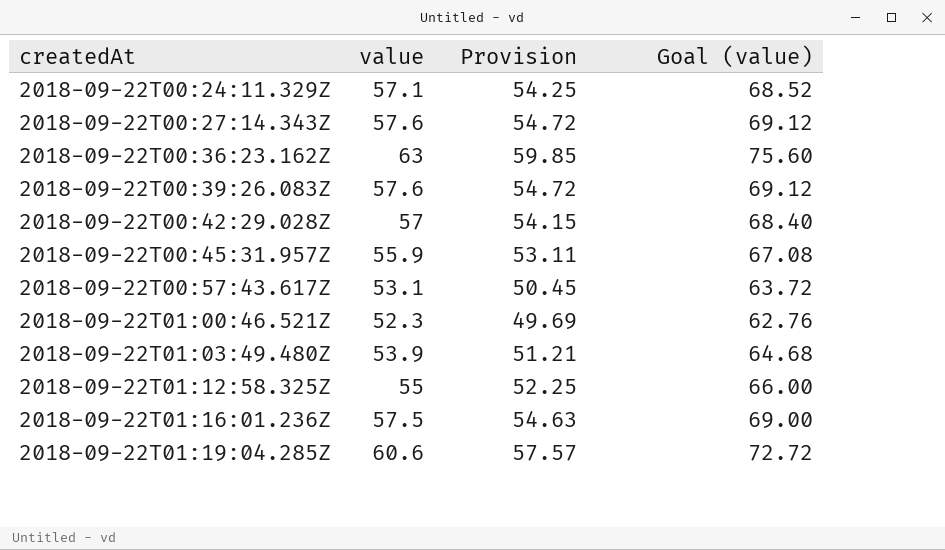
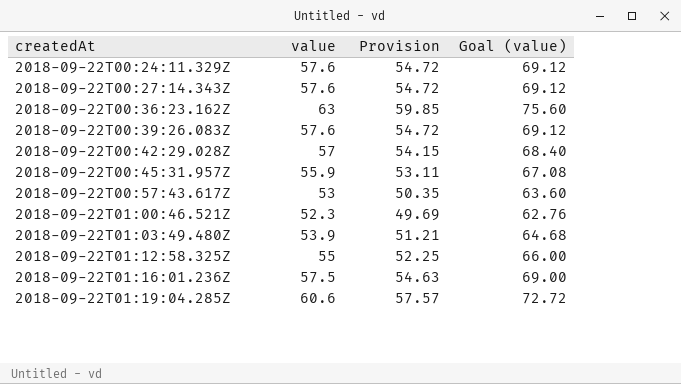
2018-09-22T00:24:11.329Z | value: 57.1 -> 57.6
2018-09-22T00:24:11.329Z | Provision: 54.25 -> 54.72
2018-09-22T00:24:11.329Z | Goal (value): 68.52 -> 69.12
2018-09-22T00:57:43.617Z | value: 53.1 -> 53
2018-09-22T00:57:43.617Z | Provision: 50.45 -> 50.35
2018-09-22T00:57:43.617Z | Goal (value): 63.72 -> 63.60

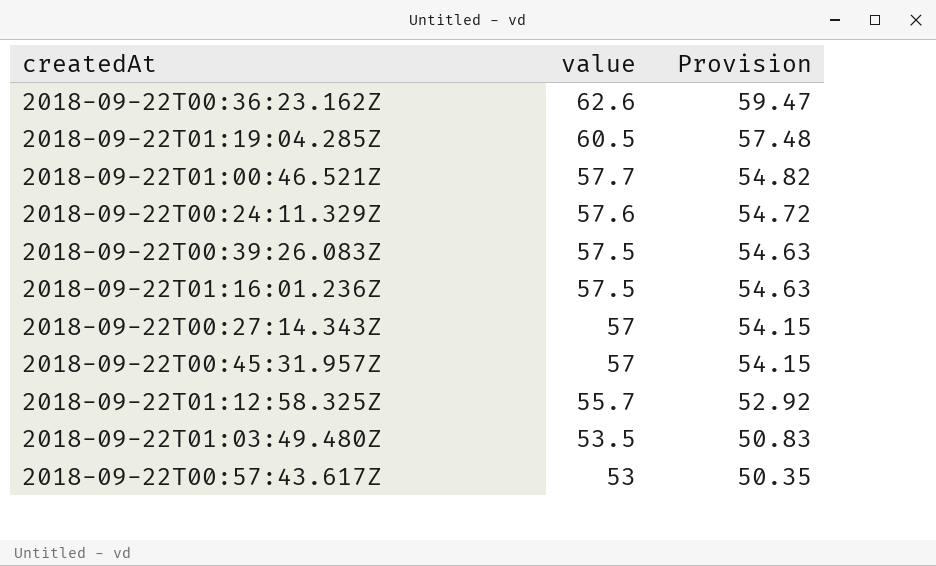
row order: createdAt ascending -> value descending
column Goal (value) | formula: [value] * 1.2 -> none
row 2018-09-22T00:42:29.028Z: 57 | 54.15 | 68.40 -> none
2018-09-22T00:36:23.162Z | value: 63 -> 62.6
2018-09-22T00:36:23.162Z | Provision: 59.85 -> 59.47
2018-09-22T01:19:04.285Z | value: 60.6 -> 60.5
2018-09-22T01:19:04.285Z | Provision: 57.57 -> 57.48
2018-09-22T01:00:46.521Z | value: 52.3 -> 57.7
2018-09-22T01:00:46.521Z | Provision: 49.69 -> 54.82
2018-09-22T00:39:26.083Z | value: 57.6 -> 57.5
2018-09-22T00:39:26.083Z | Provision: 54.72 -> 54.63
2018-09-22T00:27:14.343Z | value: 57.6 -> 57
2018-09-22T00:27:14.343Z | Provision: 54.72 -> 54.15
2018-09-22T00:45:31.957Z | value: 55.9 -> 57
2018-09-22T00:45:31.957Z | Provision: 53.11 -> 54.15
2018-09-22T01:12:58.325Z | value: 55 -> 55.7
2018-09-22T01:12:58.325Z | Provision: 52.25 -> 52.92
2018-09-22T01:03:49.480Z | value: 53.9 -> 53.5
2018-09-22T01:03:49.480Z | Provision: 51.21 -> 50.83

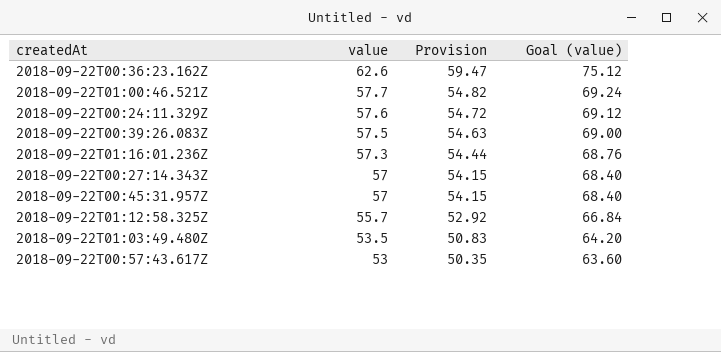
column Goal (value) | formula: none -> [value] * 1.2
row 2018-09-22T01:19:04.285Z: 60.5 | 57.48 -> none
2018-09-22T01:16:01.236Z | value: 57.5 -> 57.3
2018-09-22T01:16:01.236Z | Provision: 54.63 -> 54.44

